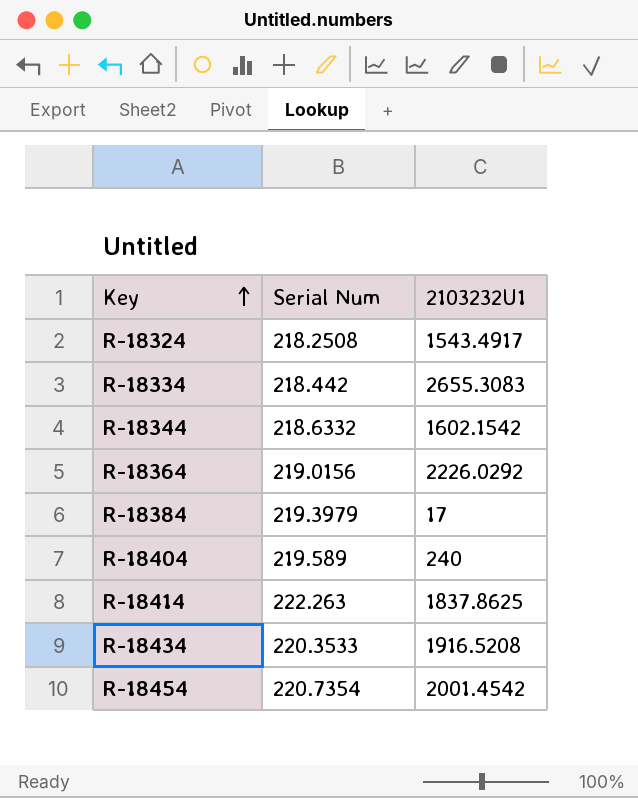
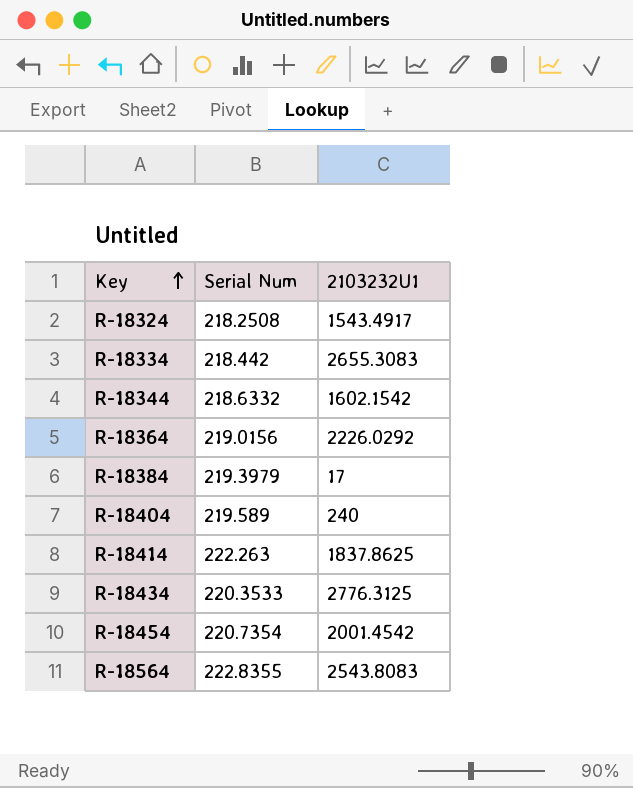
R-18434 | 2103232U1: 1916.5208 -> 2776.3125
row R-18564: none -> 222.8355 | 2543.8083

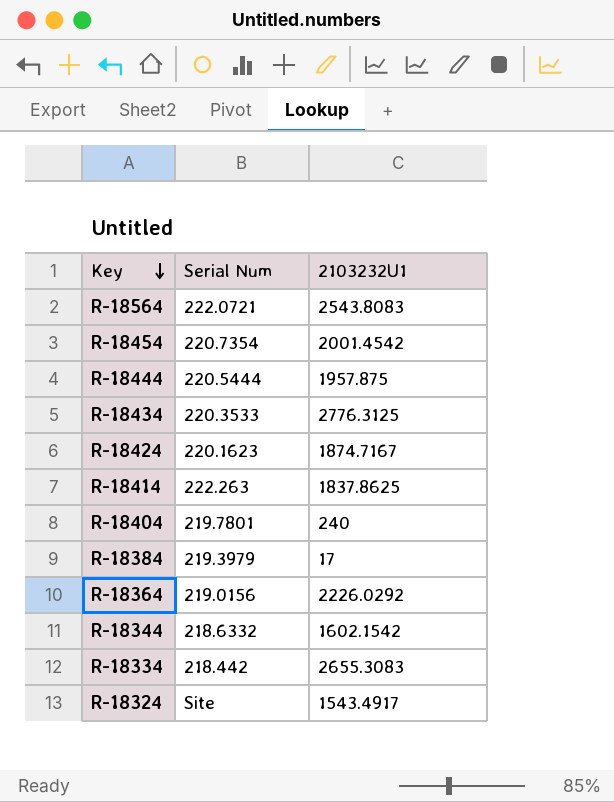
row order: Key ascending -> Key descending
R-18564 | Serial Num: 222.8355 -> 222.0721
row R-18444: none -> 220.5444 | 1957.875
row R-18424: none -> 220.1623 | 1874.7167
R-18404 | Serial Num: 219.589 -> 219.7801
R-18324 | Serial Num: 218.2508 -> Site

